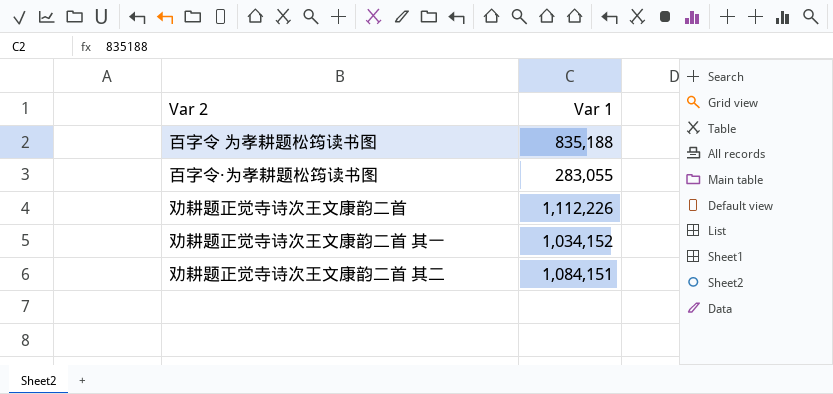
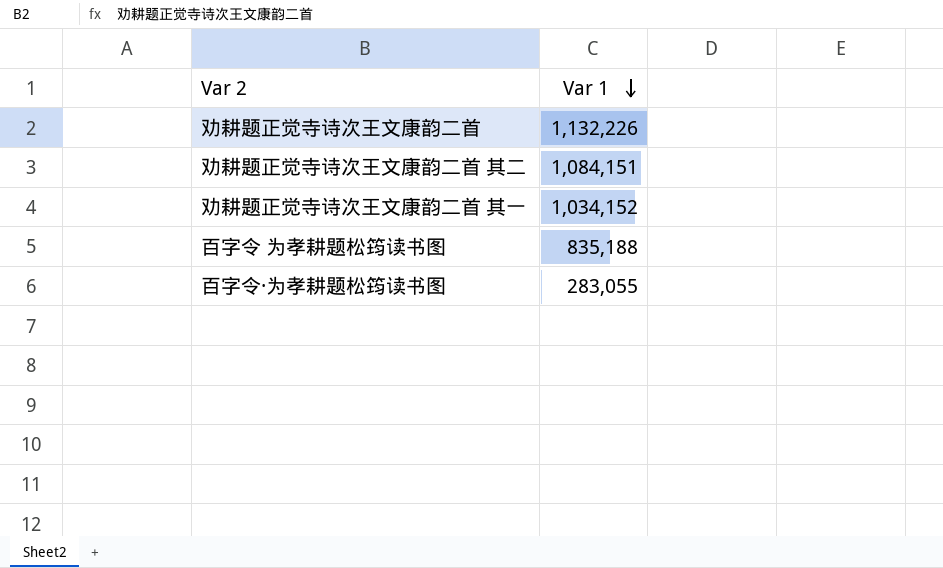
row order: none -> Var 1 descending
劝耕题正觉寺诗次王文康韵二首 | Var 1: 1,112,226 -> 1,132,226

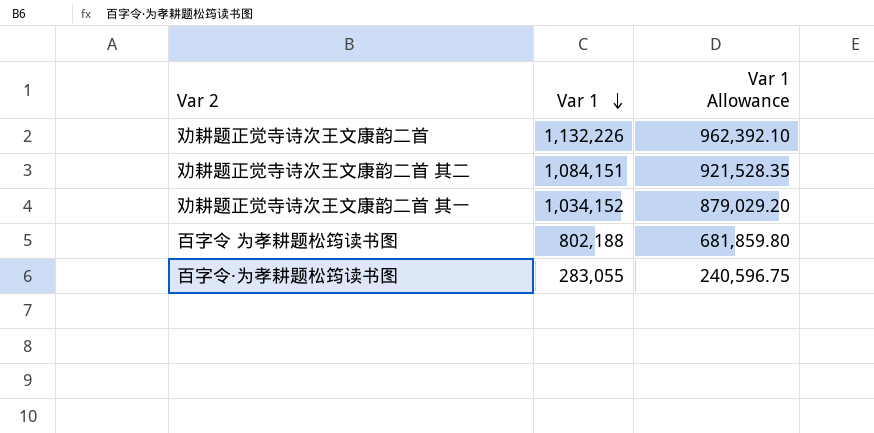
column Var 1 Allowance | formula: none -> [Var 1] * 0.85
百字令 为孝耕题松筠读书图 | Var 1: 835,188 -> 802,188

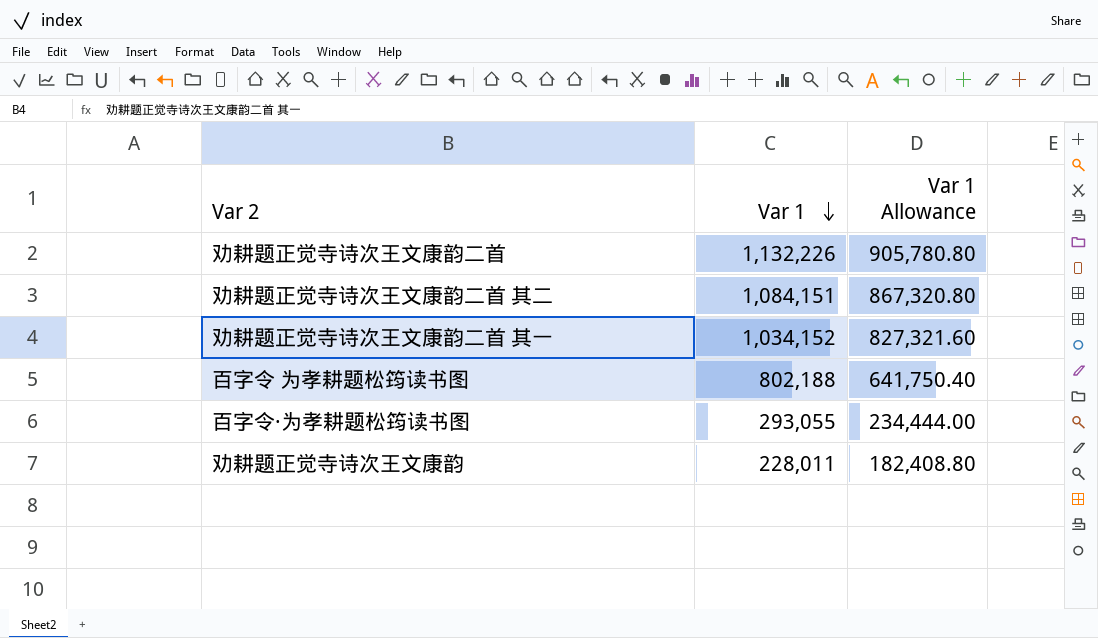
column Var 1 Allowance | formula: [Var 1] * 0.85 -> [Var 1] * 0.8
百字令·为孝耕题松筠读书图 | Var 1: 283,055 -> 293,055
row 劝耕题正觉寺诗次王文康韵: none -> 228,011 | 182,408.80

